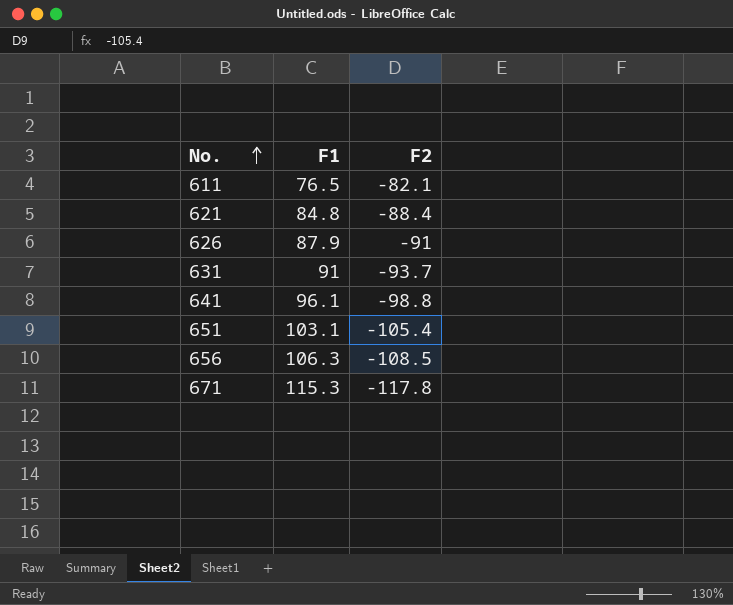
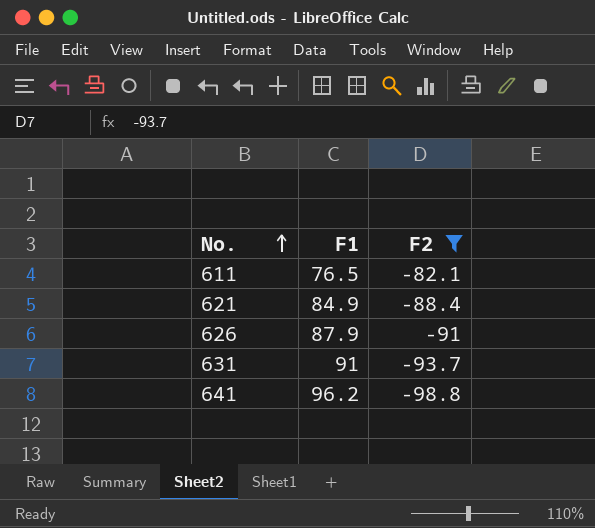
filter: none -> F2 >= -98.8
621 | F1: 84.8 -> 84.9
641 | F1: 96.1 -> 96.2

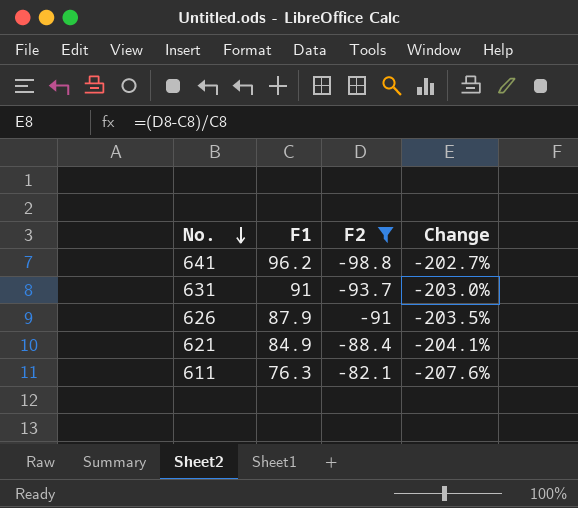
row order: No. ascending -> No. descending
column Change | formula: none -> ([F2] - [F1]) / [F1]
611 | F1: 76.5 -> 76.3

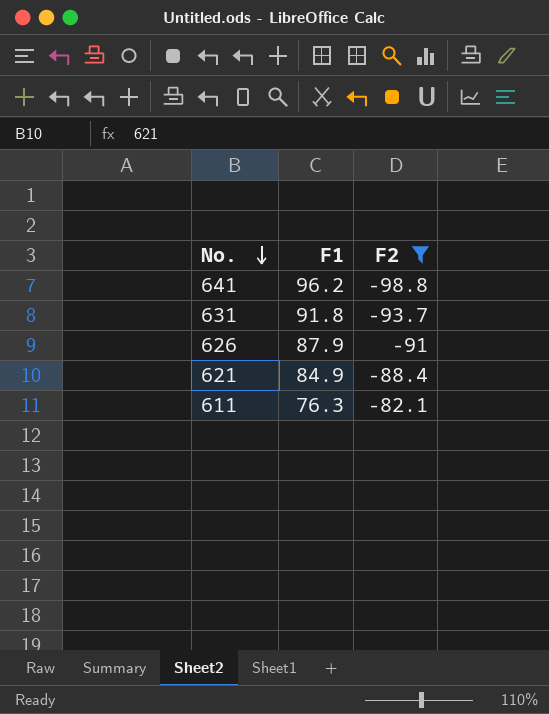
column Change | formula: ([F2] - [F1]) / [F1] -> none
631 | F1: 91 -> 91.8

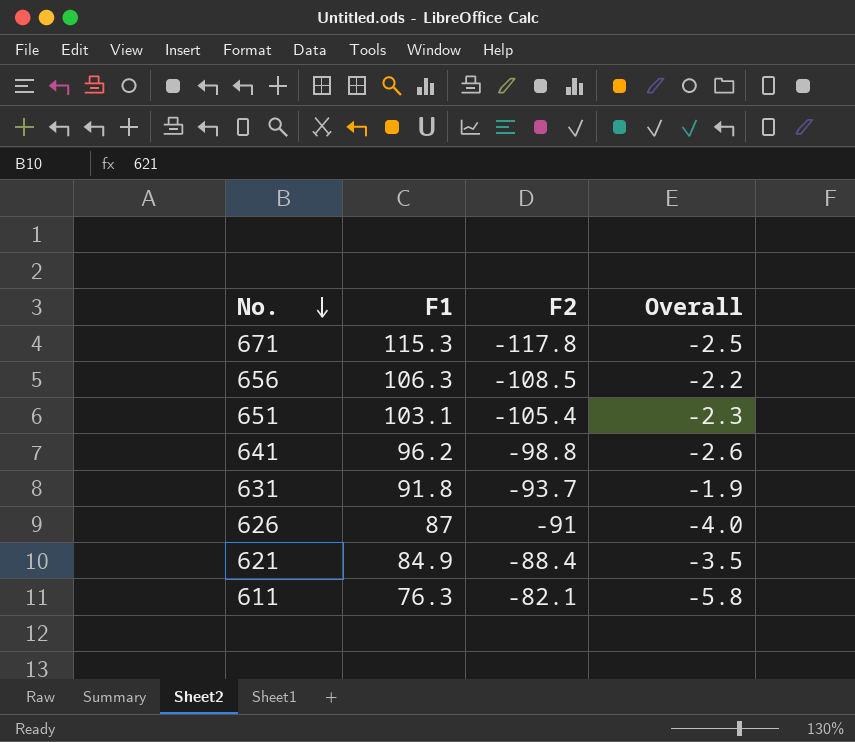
filter: F2 >= -98.8 -> none
column Overall | formula: none -> [F1] + [F2]
626 | F1: 87.9 -> 87

